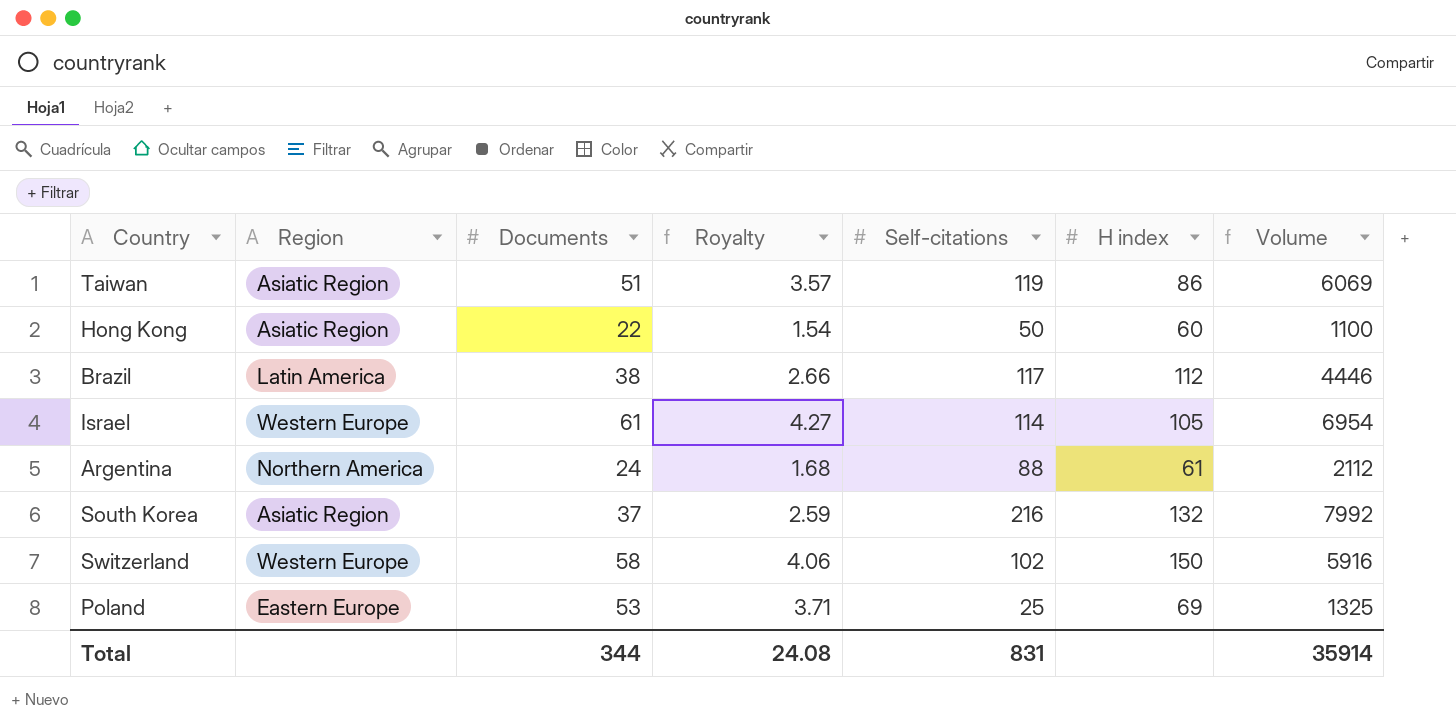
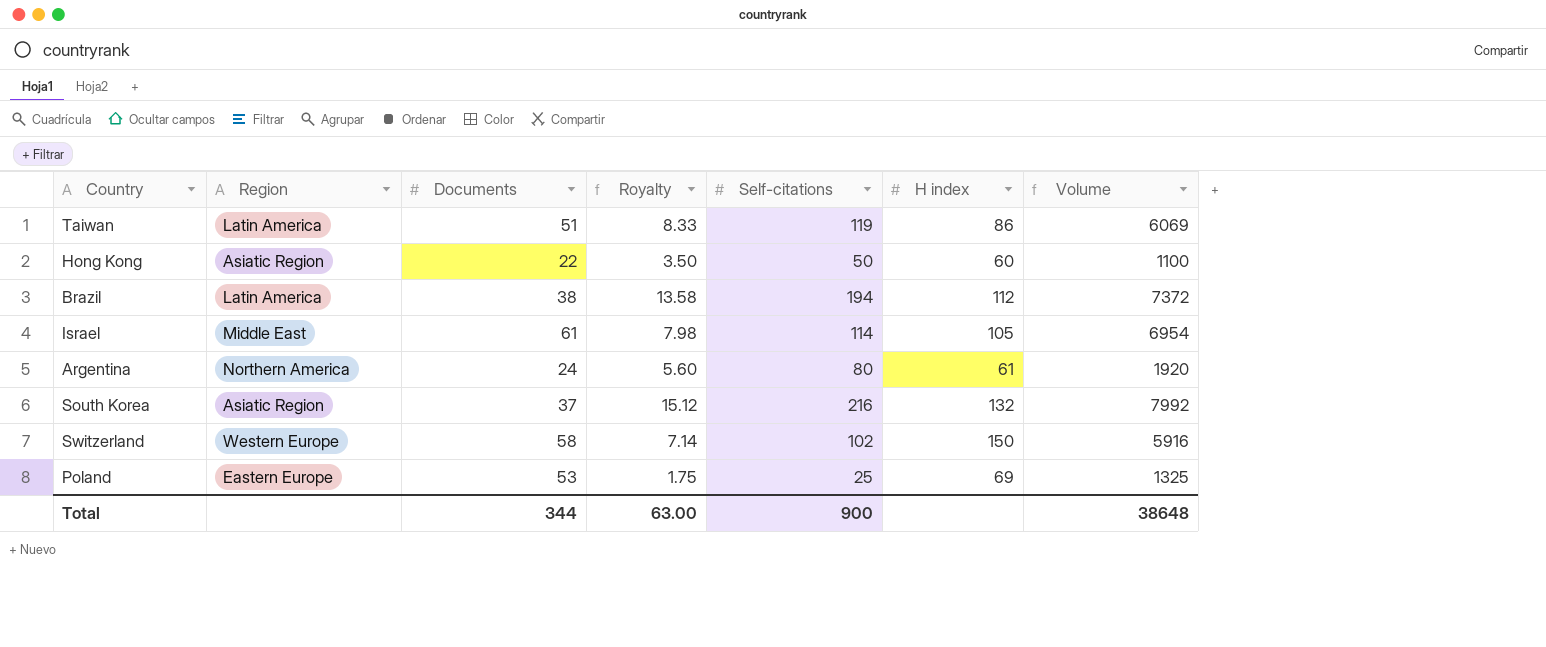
column Royalty | formula: [Documents] * 0.07 -> [Self-citations] * 0.07
Taiwan | Region: Asiatic Region -> Latin America
Brazil | Self-citations: 117 -> 194
Brazil | Volume: 4446 -> 7372
Israel | Region: Western Europe -> Middle East
Argentina | Self-citations: 88 -> 80
Argentina | Volume: 2112 -> 1920
Total | Royalty: 24.08 -> 63.00
Total | Self-citations: 831 -> 900
Total | Volume: 35914 -> 38648

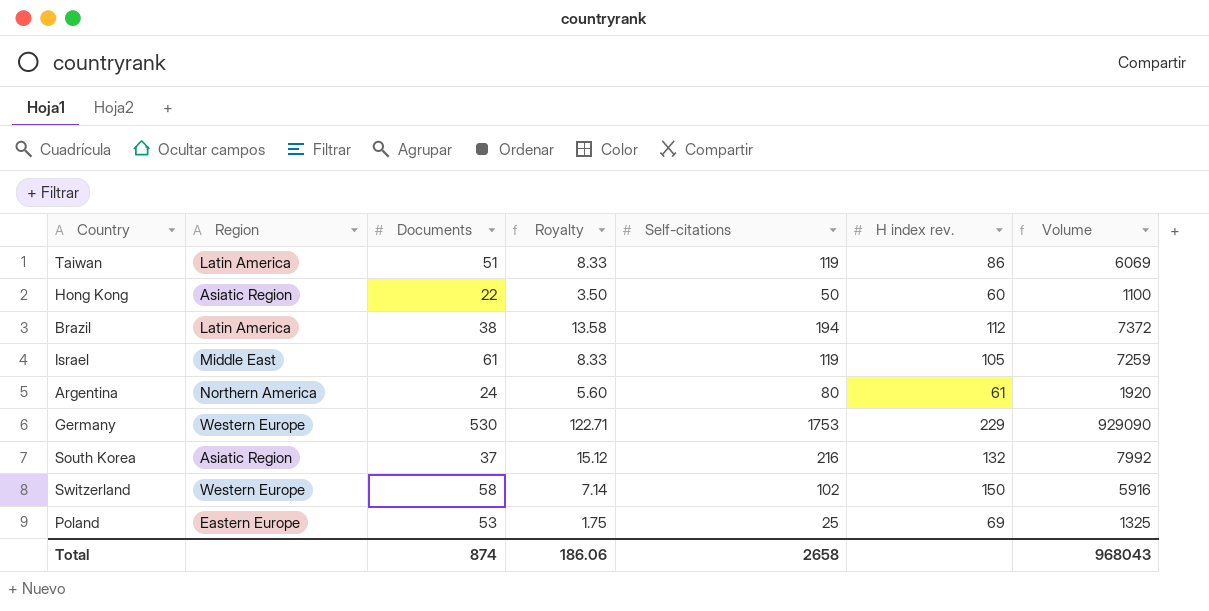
column name: H index -> H index rev.
Israel | Royalty: 7.98 -> 8.33
Israel | Self-citations: 114 -> 119
Israel | Volume: 6954 -> 7259
row Germany: none -> Western Europe | 530 | 122.71 | 1753 | 229 | 929090
Total | Documents: 344 -> 874
Total | Royalty: 63.00 -> 186.06
Total | Self-citations: 900 -> 2658
Total | Volume: 38648 -> 968043

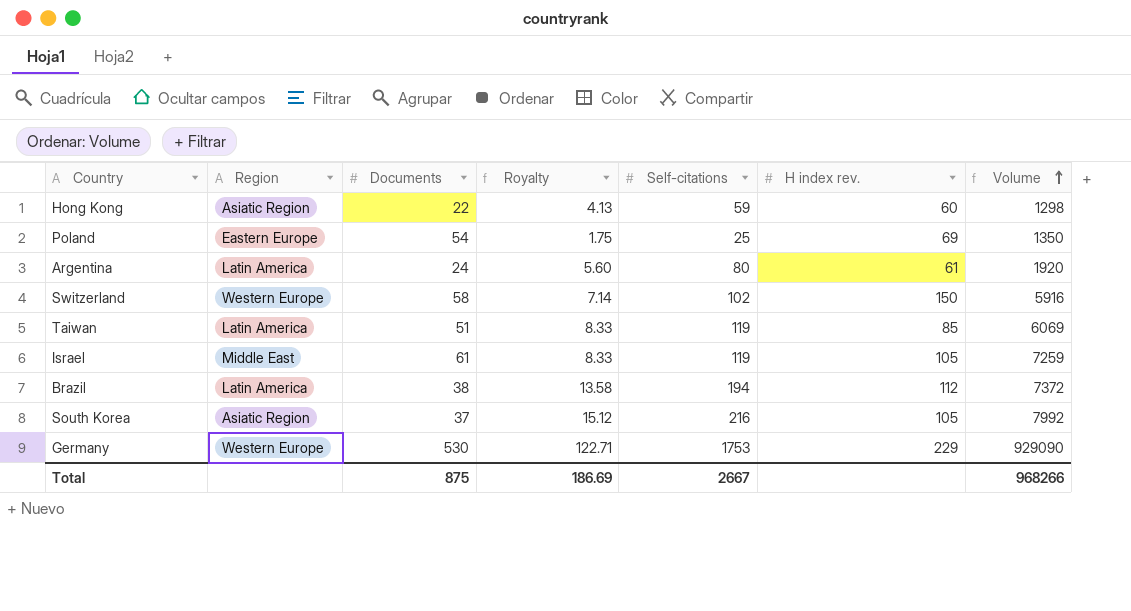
row order: none -> Volume ascending
Hong Kong | Royalty: 3.50 -> 4.13
Hong Kong | Self-citations: 50 -> 59
Hong Kong | Volume: 1100 -> 1298
Poland | Documents: 53 -> 54
Poland | Volume: 1325 -> 1350
Argentina | Region: Northern America -> Latin America
Taiwan | H index rev.: 86 -> 85
South Korea | H index rev.: 132 -> 105
Total | Documents: 874 -> 875
Total | Royalty: 186.06 -> 186.69
Total | Self-citations: 2658 -> 2667
Total | Volume: 968043 -> 968266

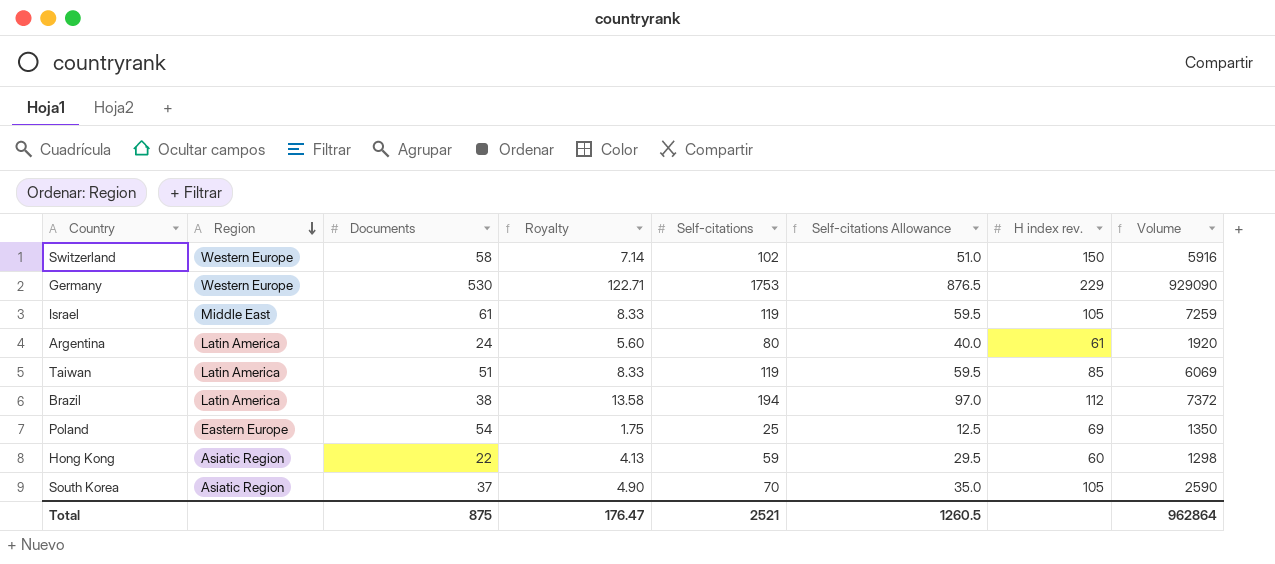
row order: Volume ascending -> Region descending
column Self-citations Allowance | formula: none -> [Self-citations] * 0.5
South Korea | Royalty: 15.12 -> 4.90
South Korea | Self-citations: 216 -> 70
South Korea | Volume: 7992 -> 2590
Total | Royalty: 186.69 -> 176.47
Total | Self-citations: 2667 -> 2521
Total | Volume: 968266 -> 962864

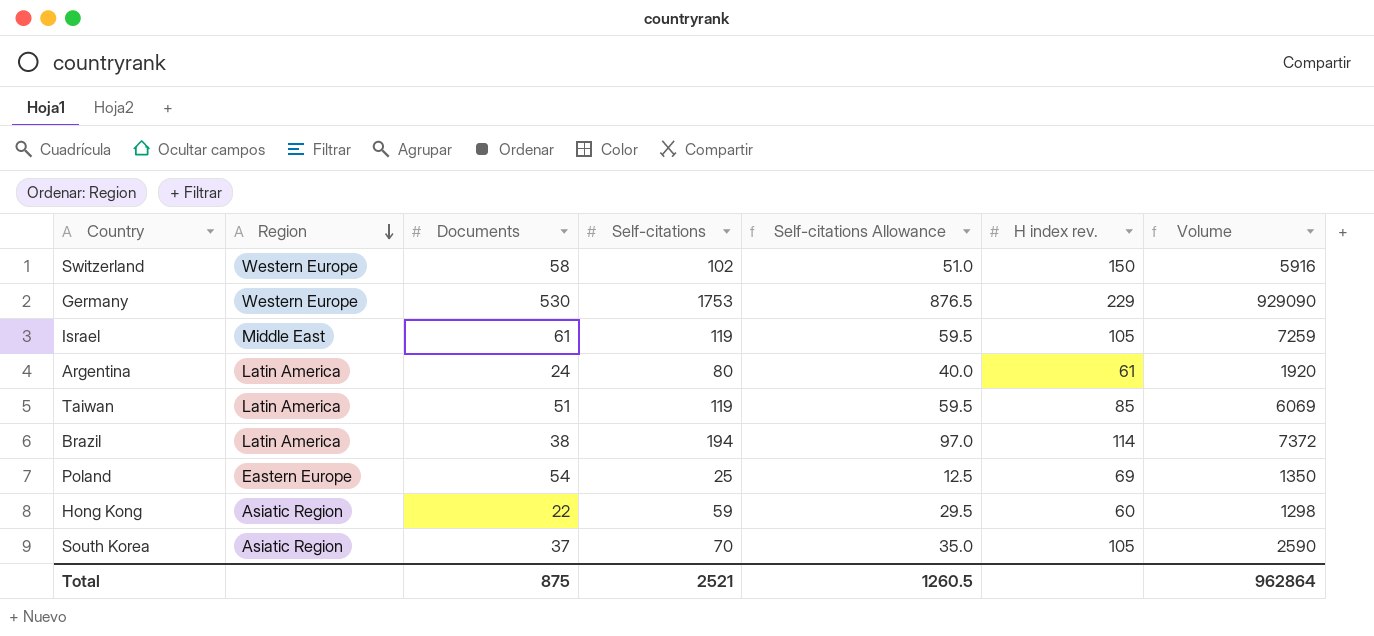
column Royalty | formula: [Self-citations] * 0.07 -> none
Brazil | H index rev.: 112 -> 114

